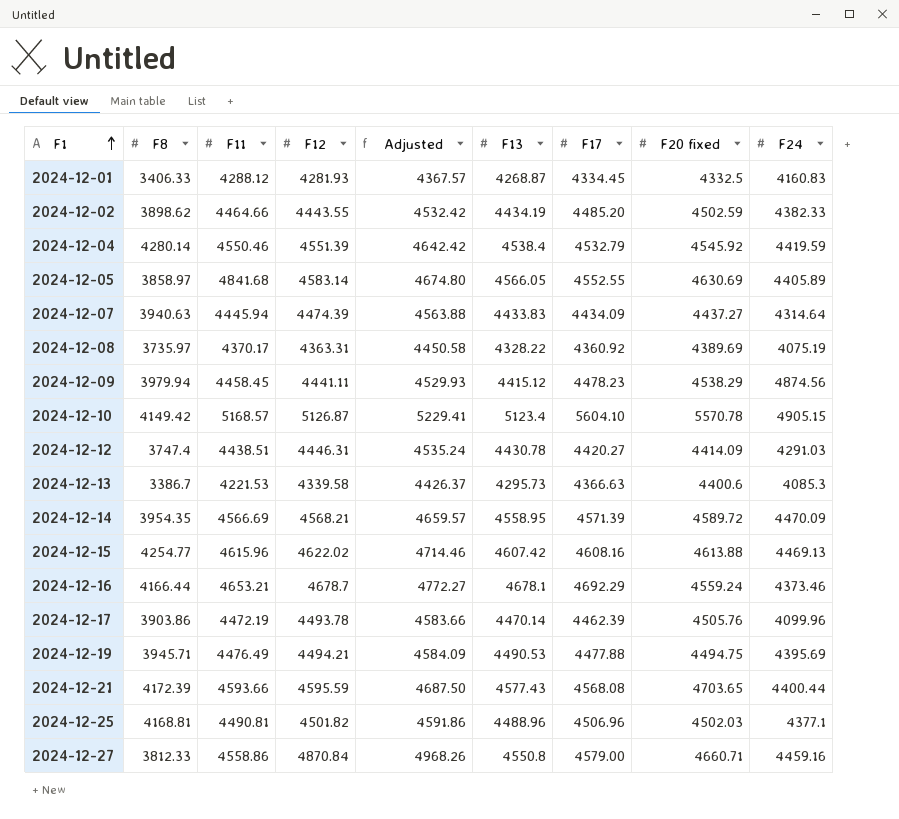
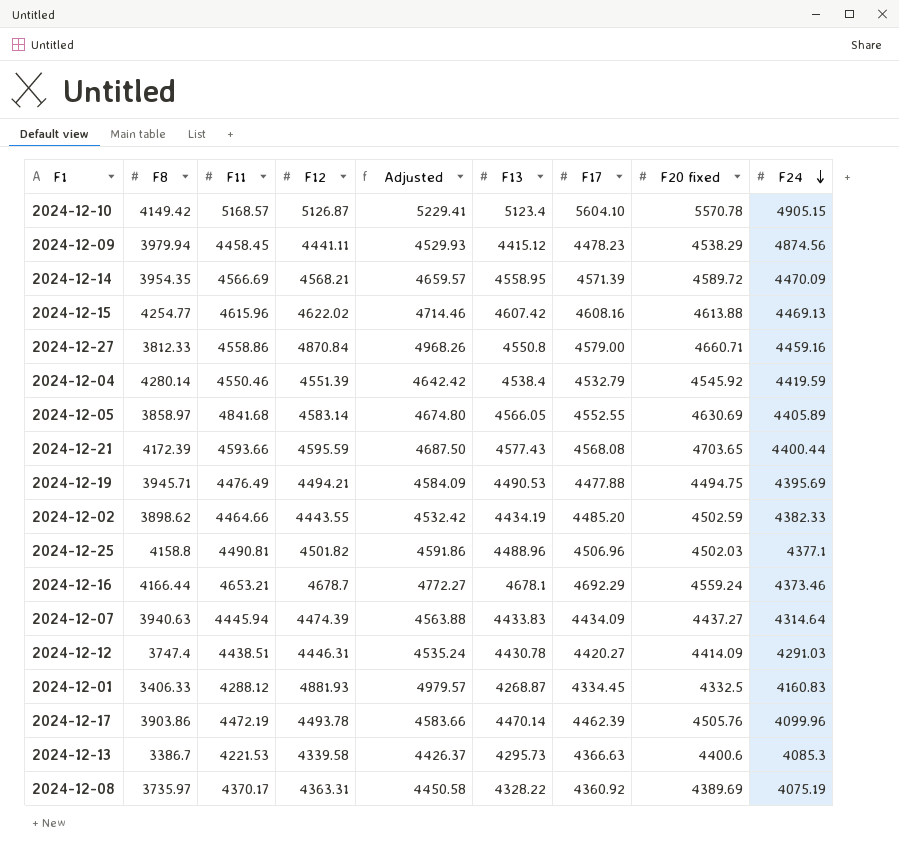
row order: F1 ascending -> F24 descending
2024-12-25 | F8: 4168.81 -> 4158.8
2024-12-01 | F12: 4281.93 -> 4881.93
2024-12-01 | Adjusted: 4367.57 -> 4979.57

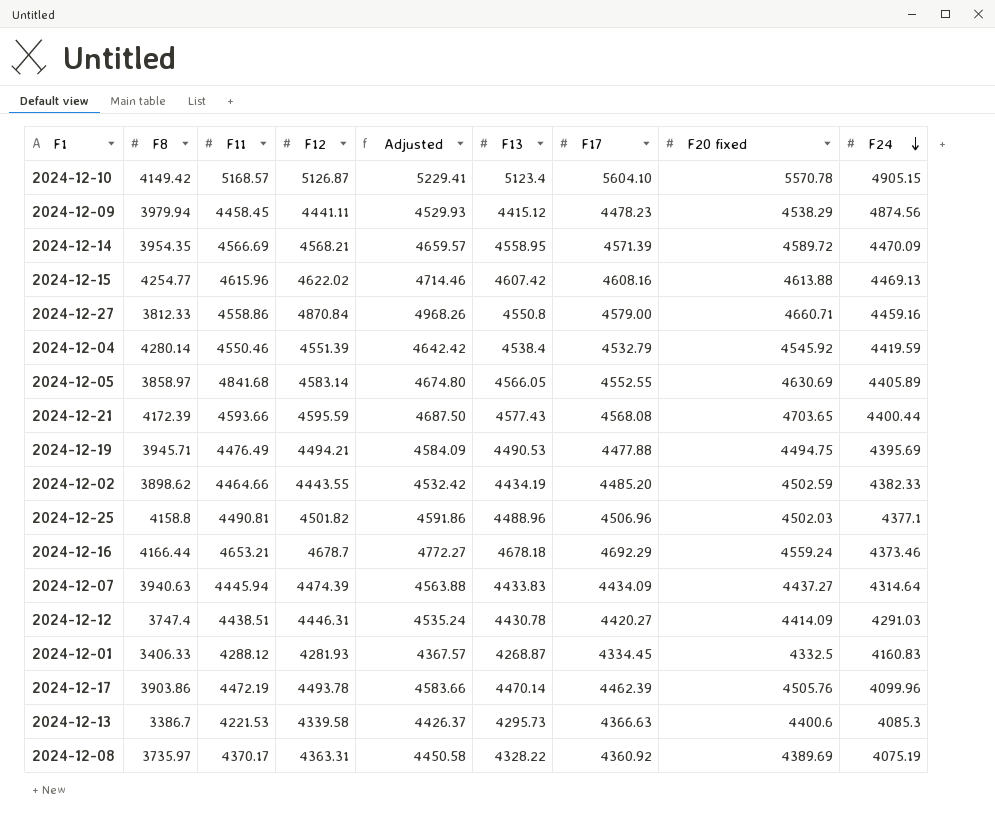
2024-12-16 | F13: 4678.1 -> 4678.18
2024-12-01 | F12: 4881.93 -> 4281.93
2024-12-01 | Adjusted: 4979.57 -> 4367.57

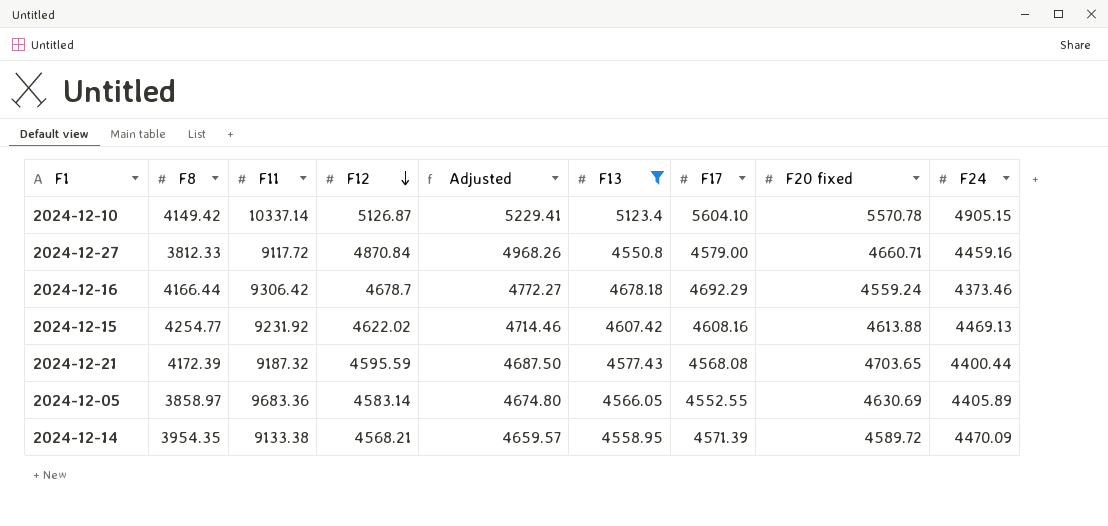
filter: none -> F13 >= 4550.8
row order: F24 descending -> F12 descending
2024-12-10 | F11: 5168.57 -> 10337.14
2024-12-27 | F11: 4558.86 -> 9117.72
2024-12-16 | F11: 4653.21 -> 9306.42
2024-12-15 | F11: 4615.96 -> 9231.92
2024-12-21 | F11: 4593.66 -> 9187.32
2024-12-05 | F11: 4841.68 -> 9683.36
2024-12-14 | F11: 4566.69 -> 9133.38

